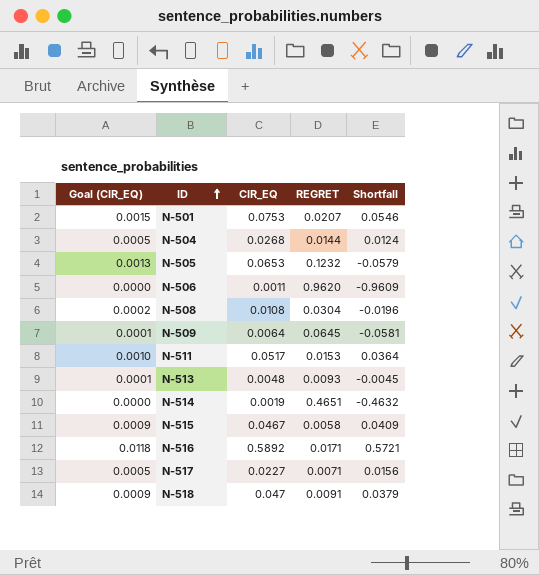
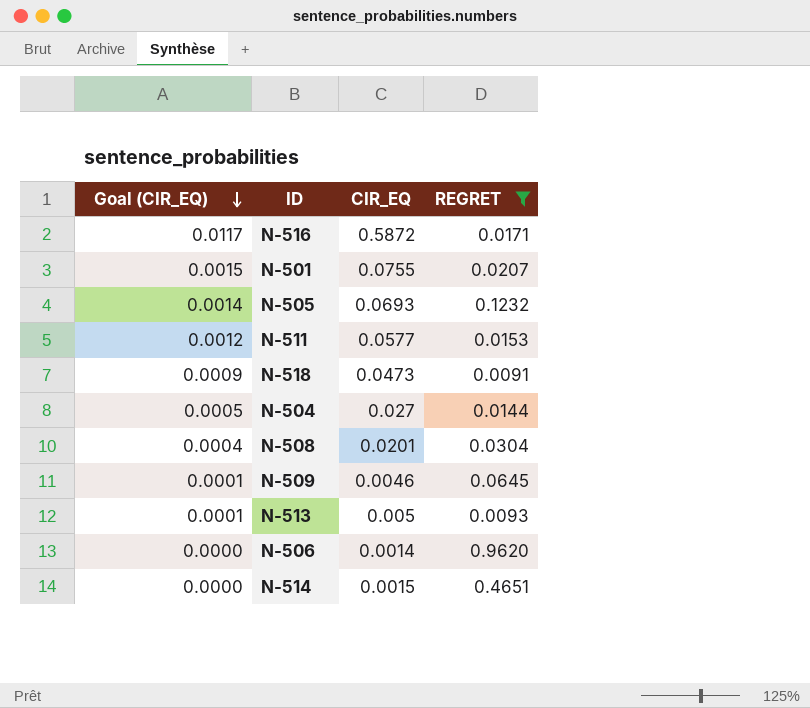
filter: none -> REGRET >= 0.0091
row order: ID ascending -> Goal (CIR_EQ) descending
column Shortfall | formula: [CIR_EQ] - [REGRET] -> none
N-516 | Goal (CIR_EQ): 0.0118 -> 0.0117
N-516 | CIR_EQ: 0.5892 -> 0.5872
N-501 | CIR_EQ: 0.0753 -> 0.0755
N-505 | Goal (CIR_EQ): 0.0013 -> 0.0014
N-505 | CIR_EQ: 0.0653 -> 0.0693
N-511 | Goal (CIR_EQ): 0.0010 -> 0.0012
N-511 | CIR_EQ: 0.0517 -> 0.0577
N-518 | CIR_EQ: 0.047 -> 0.0473
N-504 | CIR_EQ: 0.0268 -> 0.027
N-508 | Goal (CIR_EQ): 0.0002 -> 0.0004
N-508 | CIR_EQ: 0.0108 -> 0.0201
N-509 | CIR_EQ: 0.0064 -> 0.0046
N-513 | CIR_EQ: 0.0048 -> 0.005
N-506 | CIR_EQ: 0.0011 -> 0.0014
N-514 | CIR_EQ: 0.0019 -> 0.0015

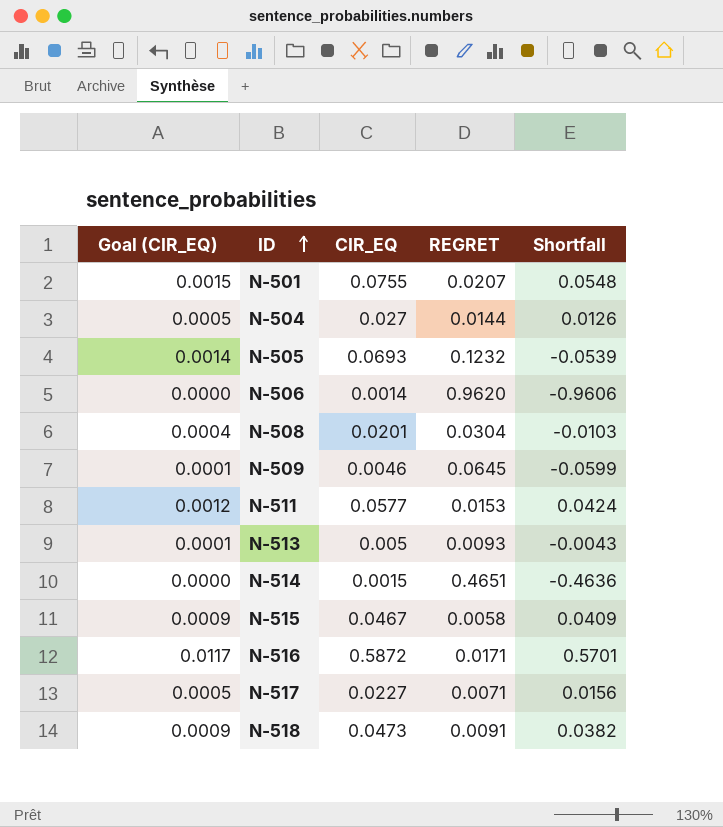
filter: REGRET >= 0.0091 -> none
row order: Goal (CIR_EQ) descending -> ID ascending
column Shortfall | formula: none -> [CIR_EQ] - [REGRET]

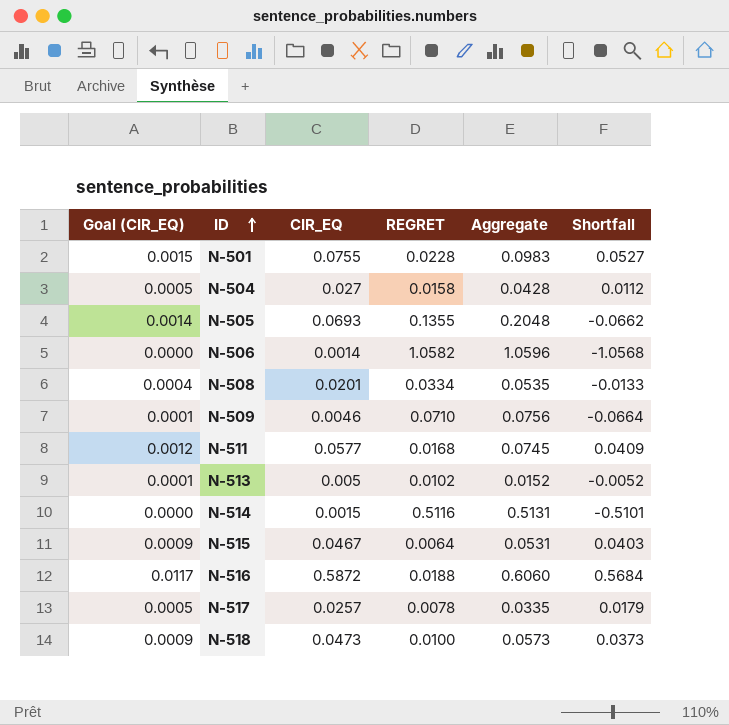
column Aggregate | formula: none -> [CIR_EQ] + [REGRET]
N-501 | REGRET: 0.0207 -> 0.0228
N-501 | Shortfall: 0.0548 -> 0.0527
N-504 | REGRET: 0.0144 -> 0.0158
N-504 | Shortfall: 0.0126 -> 0.0112
N-505 | REGRET: 0.1232 -> 0.1355
N-505 | Shortfall: -0.0539 -> -0.0662
N-506 | REGRET: 0.9620 -> 1.0582
N-506 | Shortfall: -0.9606 -> -1.0568
N-508 | REGRET: 0.0304 -> 0.0334
N-508 | Shortfall: -0.0103 -> -0.0133
N-509 | REGRET: 0.0645 -> 0.0710
N-509 | Shortfall: -0.0599 -> -0.0664
N-511 | REGRET: 0.0153 -> 0.0168
N-511 | Shortfall: 0.0424 -> 0.0409
N-513 | REGRET: 0.0093 -> 0.0102
N-513 | Shortfall: -0.0043 -> -0.0052
N-514 | REGRET: 0.4651 -> 0.5116
N-514 | Shortfall: -0.4636 -> -0.5101
N-515 | REGRET: 0.0058 -> 0.0064
N-515 | Shortfall: 0.0409 -> 0.0403
N-516 | REGRET: 0.0171 -> 0.0188
N-516 | Shortfall: 0.5701 -> 0.5684
N-517 | CIR_EQ: 0.0227 -> 0.0257
N-517 | REGRET: 0.0071 -> 0.0078
N-517 | Shortfall: 0.0156 -> 0.0179
N-518 | REGRET: 0.0091 -> 0.0100
N-518 | Shortfall: 0.0382 -> 0.0373

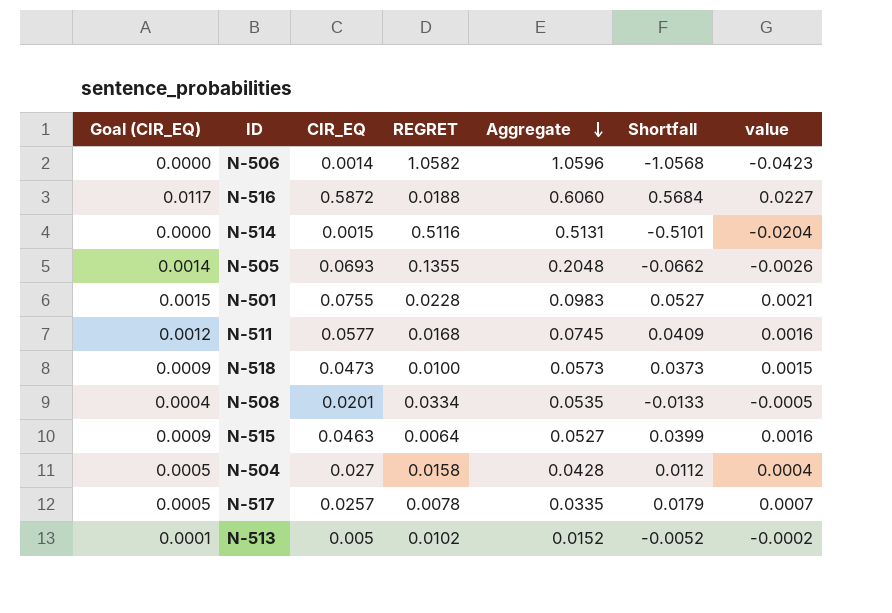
row order: ID ascending -> Aggregate descending
column value | formula: none -> [Shortfall] * 0.04
row N-509: 0.0001 | 0.0046 | 0.0710 | 0.0756 | -0.0664 -> none
N-515 | CIR_EQ: 0.0467 -> 0.0463
N-515 | Aggregate: 0.0531 -> 0.0527
N-515 | Shortfall: 0.0403 -> 0.0399

